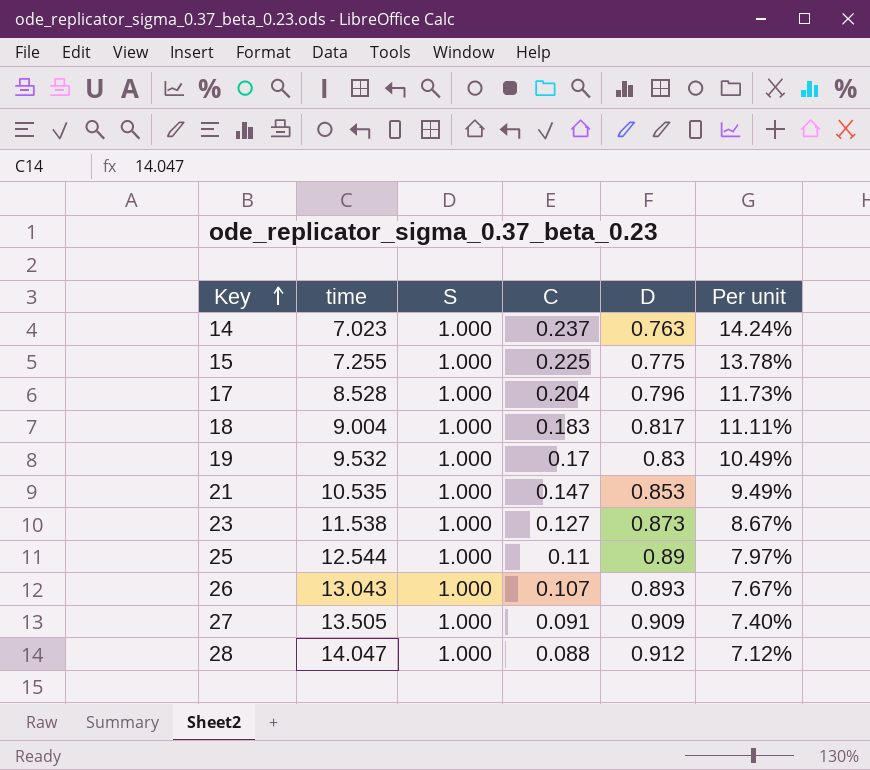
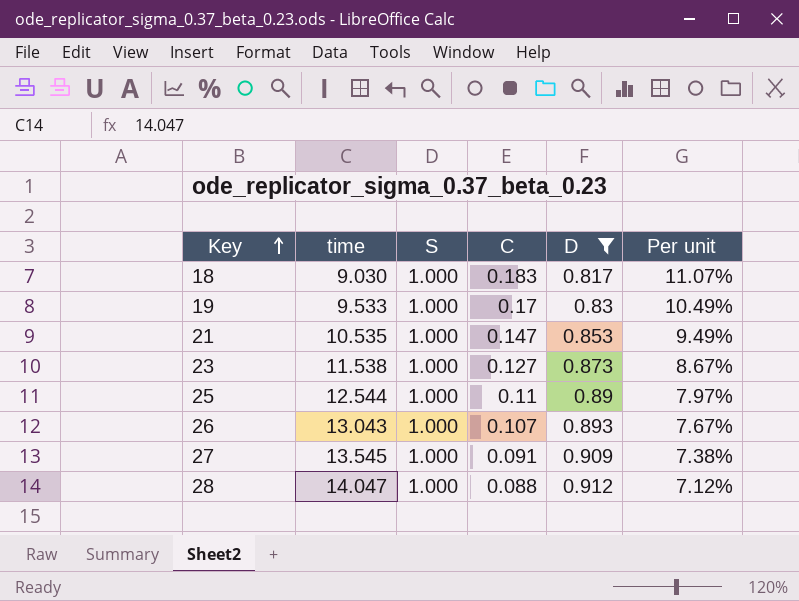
filter: none -> D >= 0.817
18 | time: 9.004 -> 9.030
18 | Per unit: 11.11% -> 11.07%
19 | time: 9.532 -> 9.533
27 | time: 13.505 -> 13.545
27 | Per unit: 7.40% -> 7.38%

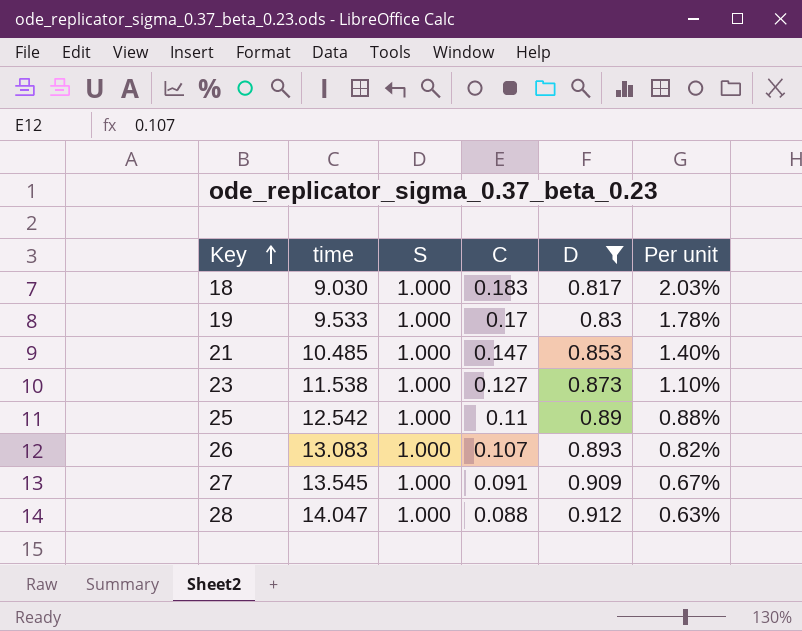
column Per unit | formula: [S] / [time] -> [C] / [time]
21 | time: 10.535 -> 10.485
25 | time: 12.544 -> 12.542
26 | time: 13.043 -> 13.083

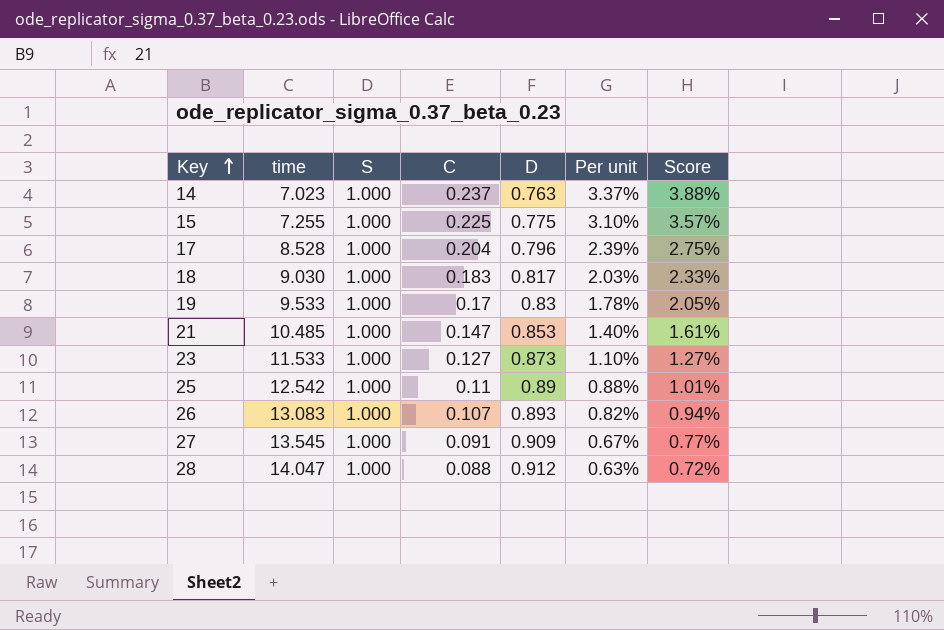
filter: D >= 0.817 -> none
column Score | formula: none -> [Per unit] * 1.15
23 | time: 11.538 -> 11.533

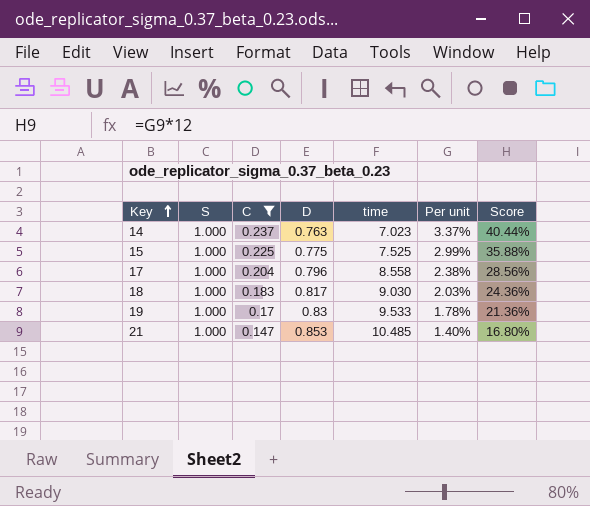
filter: none -> C >= 0.147
column time | position: 2 -> 5
column Score | formula: [Per unit] * 1.15 -> [Per unit] * 12
15 | time: 7.255 -> 7.525
15 | Per unit: 3.10% -> 2.99%
17 | time: 8.528 -> 8.558
17 | Per unit: 2.39% -> 2.38%

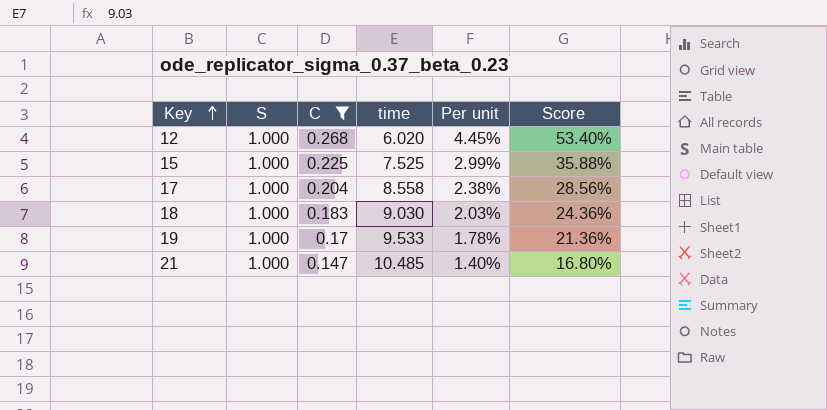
column D | formula: [S] - [C] -> none
row 14: 1.000 | 0.237 | 0.763 | 7.023 | 3.37% | 40.44% -> none
row 12: none -> 1.000 | 0.268 | 6.020 | 4.45% | 53.40%

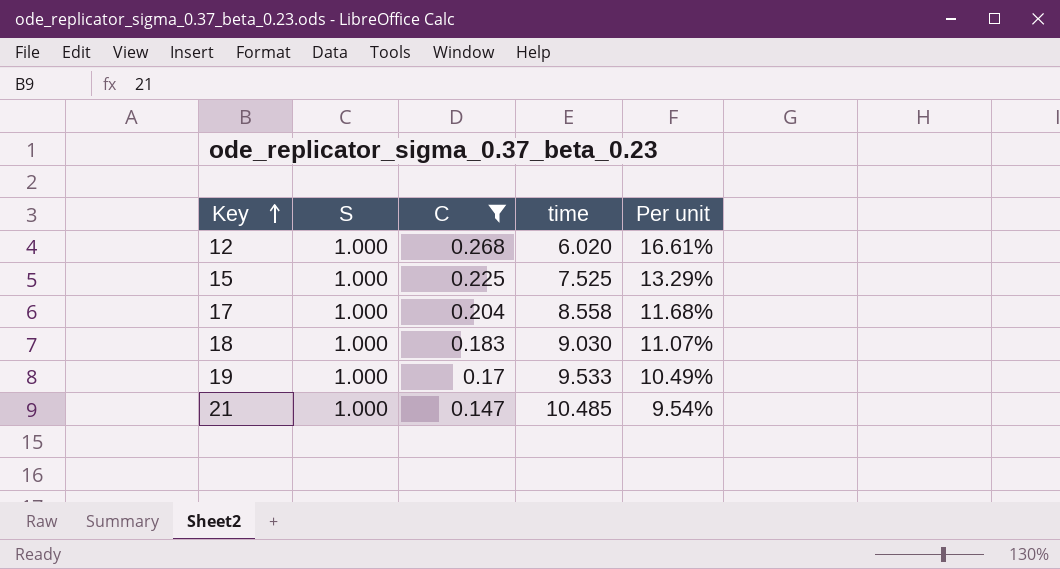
column Score | formula: [Per unit] * 12 -> none
column Per unit | formula: [C] / [time] -> [S] / [time]

